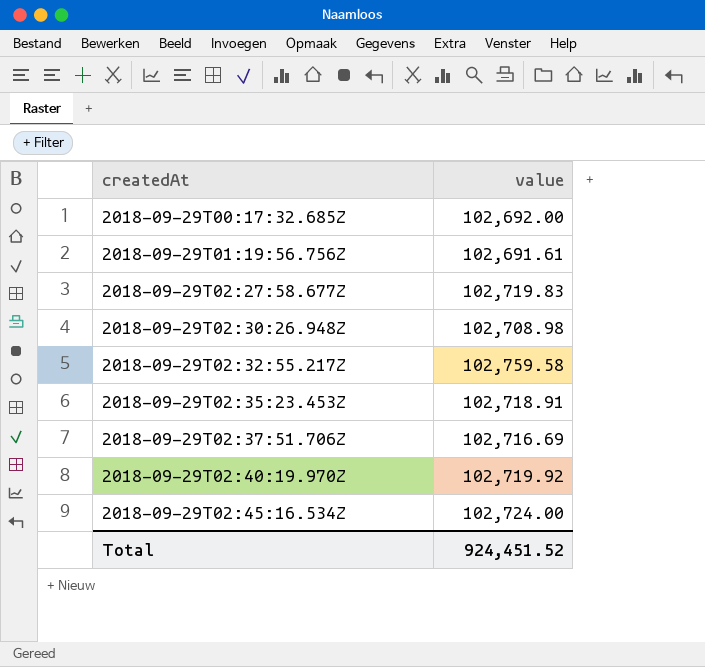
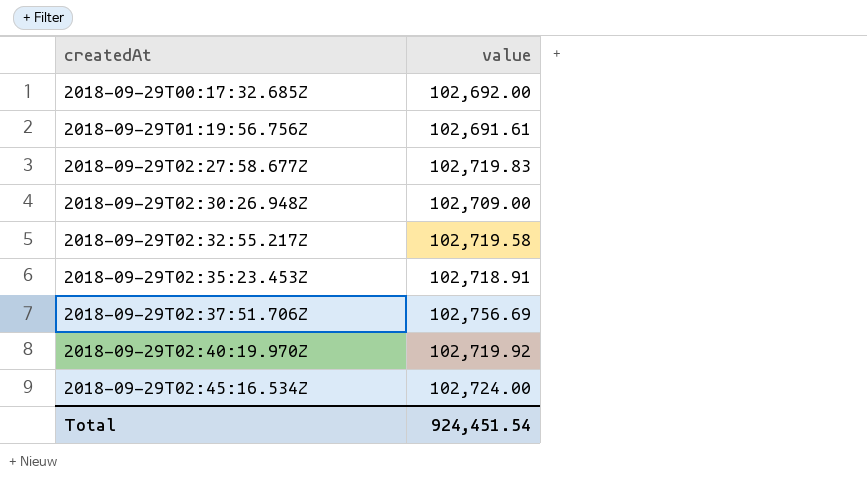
2018-09-29T02:30:26.948Z | value: 102,708.98 -> 102,709.00
2018-09-29T02:32:55.217Z | value: 102,759.58 -> 102,719.58
2018-09-29T02:37:51.706Z | value: 102,716.69 -> 102,756.69
Total | value: 924,451.52 -> 924,451.54

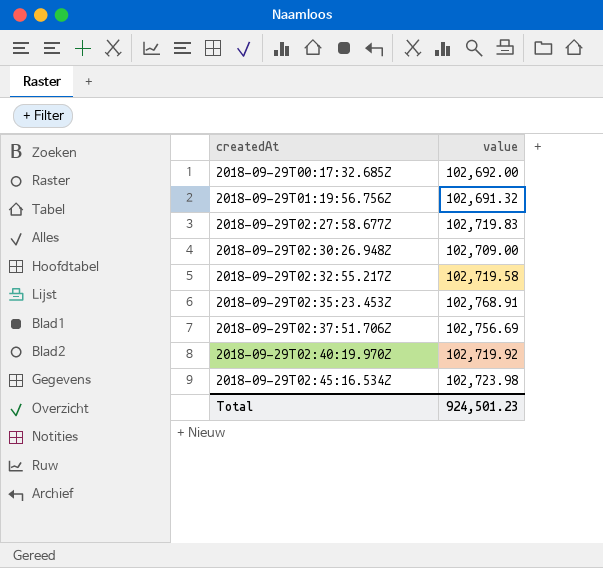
2018-09-29T01:19:56.756Z | value: 102,691.61 -> 102,691.32
2018-09-29T02:35:23.453Z | value: 102,718.91 -> 102,768.91
2018-09-29T02:45:16.534Z | value: 102,724.00 -> 102,723.98
Total | value: 924,451.54 -> 924,501.23

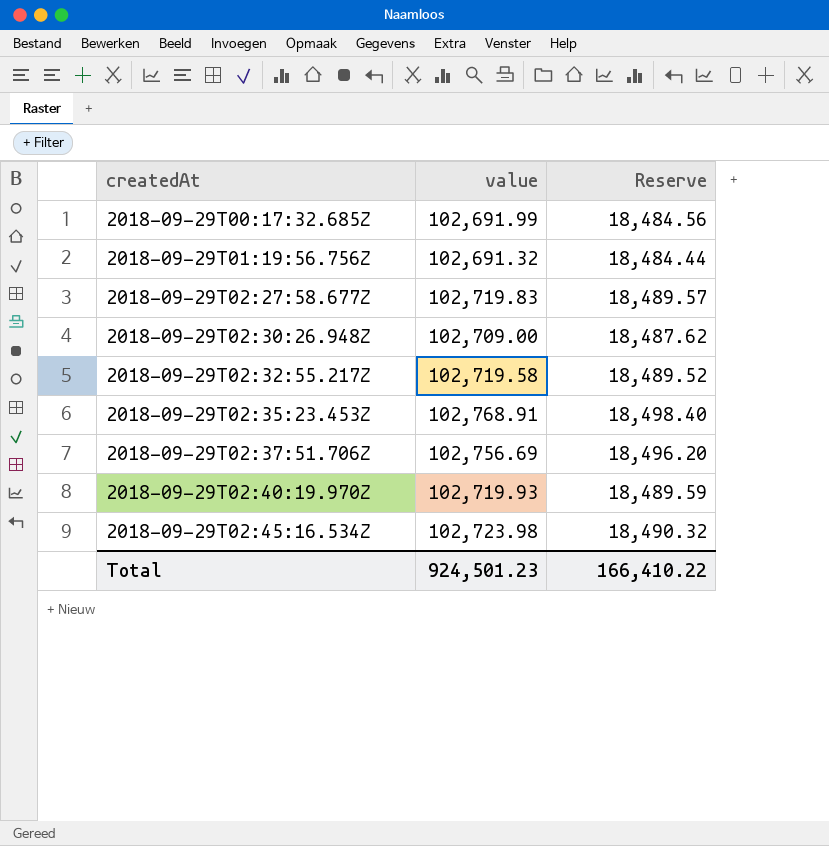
column Reserve | formula: none -> [value] * 0.18
2018-09-29T00:17:32.685Z | value: 102,692.00 -> 102,691.99
2018-09-29T02:40:19.970Z | value: 102,719.92 -> 102,719.93

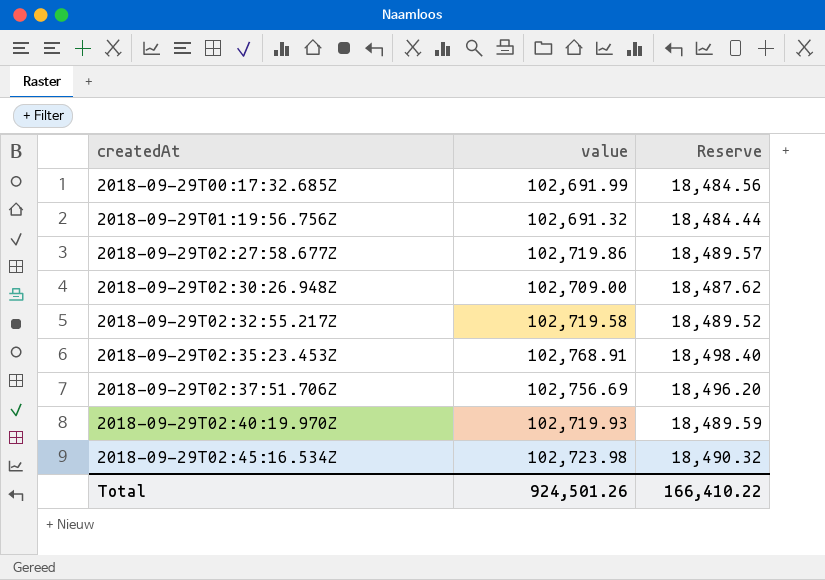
2018-09-29T02:27:58.677Z | value: 102,719.83 -> 102,719.86
Total | value: 924,501.23 -> 924,501.26

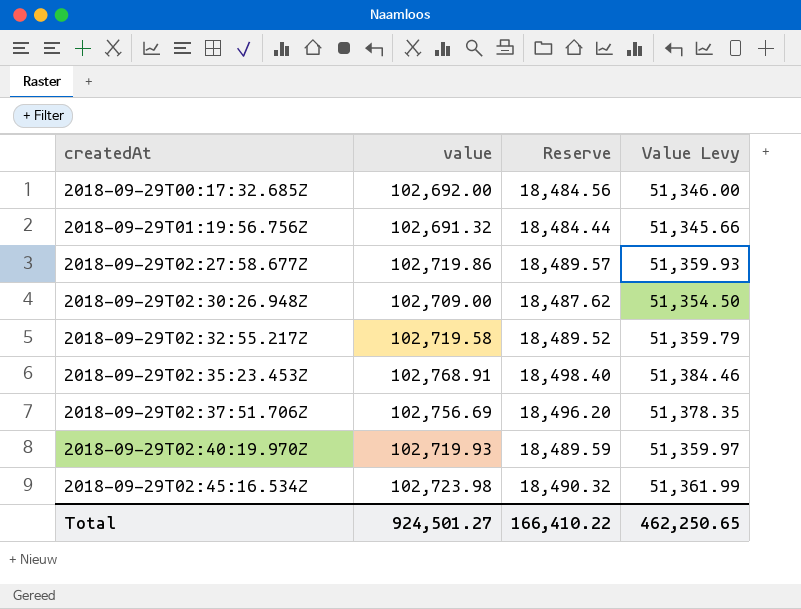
column Value Levy | formula: none -> [value] * 0.5
2018-09-29T00:17:32.685Z | value: 102,691.99 -> 102,692.00
Total | value: 924,501.26 -> 924,501.27

